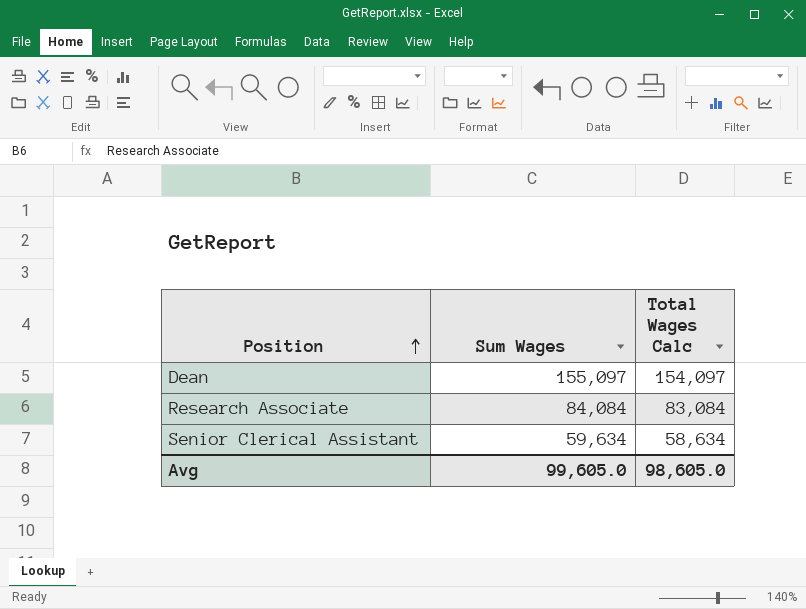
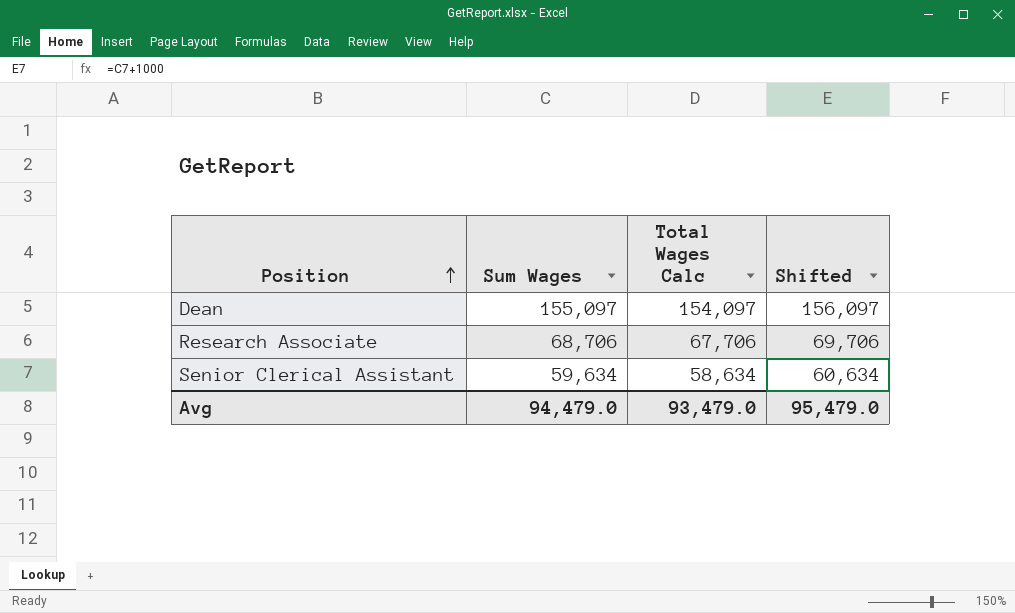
column Shifted | formula: none -> [Sum Wages] + 1000
Research Associate | Sum Wages: 84,084 -> 68,706
Research Associate | Total Wages Calc: 83,084 -> 67,706
Avg | Sum Wages: 99,605.0 -> 94,479.0
Avg | Total Wages Calc: 98,605.0 -> 93,479.0

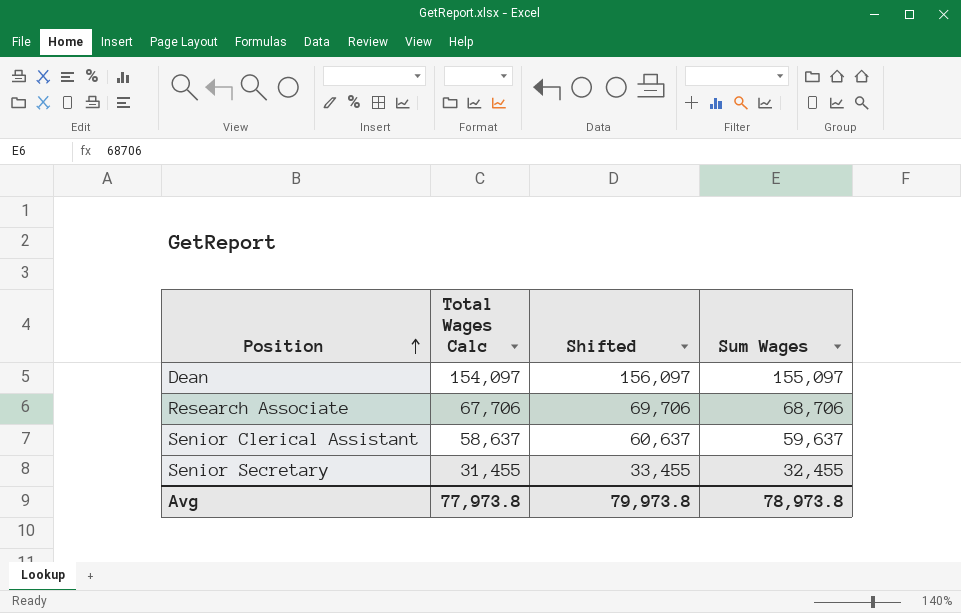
column Sum Wages | position: 2 -> 4
Senior Clerical Assistant | Total Wages Calc: 58,634 -> 58,637
Senior Clerical Assistant | Shifted: 60,634 -> 60,637
Senior Clerical Assistant | Sum Wages: 59,634 -> 59,637
row Senior Secretary: none -> 31,455 | 33,455 | 32,455
Avg | Total Wages Calc: 93,479.0 -> 77,973.8
Avg | Shifted: 95,479.0 -> 79,973.8
Avg | Sum Wages: 94,479.0 -> 78,973.8

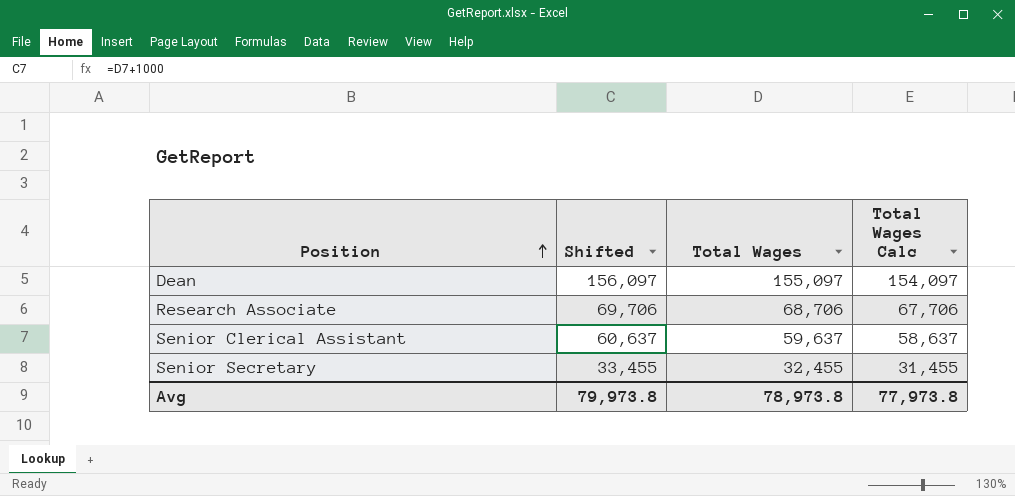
column name: Sum Wages -> Total Wages
column Total Wages Calc | position: 2 -> 4

